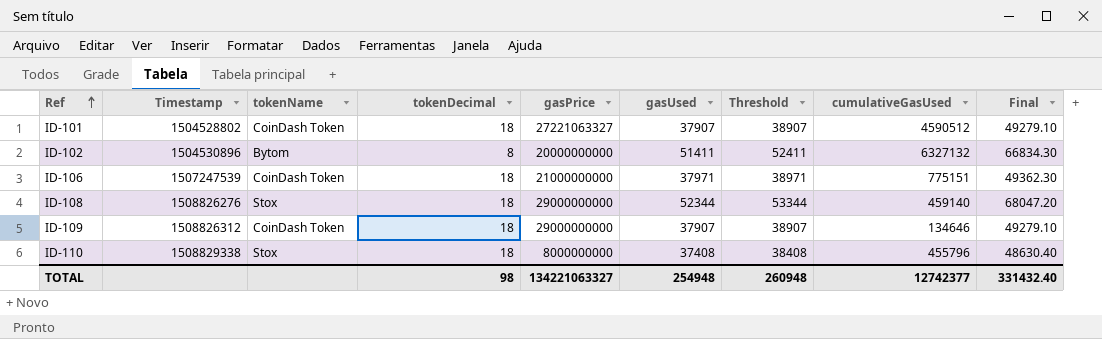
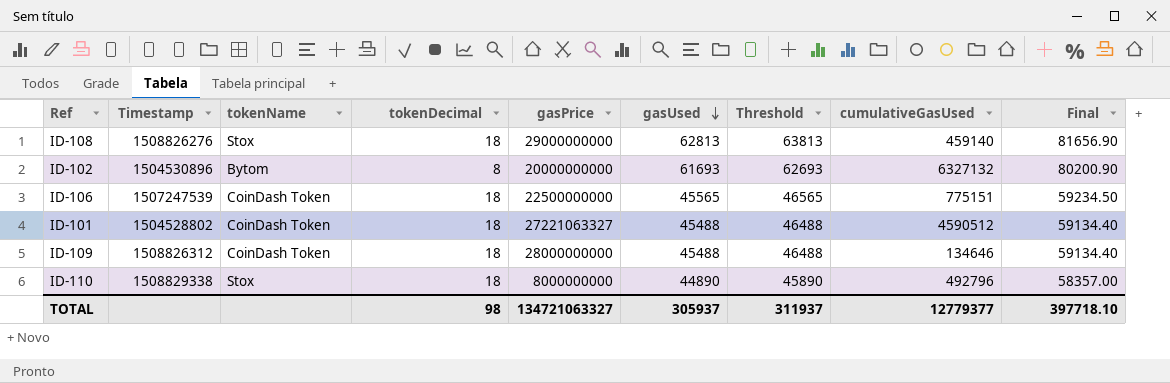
row order: Ref ascending -> gasUsed descending
ID-108 | gasUsed: 52344 -> 62813
ID-108 | Threshold: 53344 -> 63813
ID-108 | Final: 68047.20 -> 81656.90
ID-102 | gasUsed: 51411 -> 61693
ID-102 | Threshold: 52411 -> 62693
ID-102 | Final: 66834.30 -> 80200.90
ID-106 | gasPrice: 21000000000 -> 22500000000
ID-106 | gasUsed: 37971 -> 45565
ID-106 | Threshold: 38971 -> 46565
ID-106 | Final: 49362.30 -> 59234.50
ID-101 | gasUsed: 37907 -> 45488
ID-101 | Threshold: 38907 -> 46488
ID-101 | Final: 49279.10 -> 59134.40
ID-109 | gasPrice: 29000000000 -> 28000000000
ID-109 | gasUsed: 37907 -> 45488
ID-109 | Threshold: 38907 -> 46488
ID-109 | Final: 49279.10 -> 59134.40
ID-110 | gasUsed: 37408 -> 44890
ID-110 | Threshold: 38408 -> 45890
ID-110 | cumulativeGasUsed: 455796 -> 492796
ID-110 | Final: 48630.40 -> 58357.00
TOTAL | gasPrice: 134221063327 -> 134721063327
TOTAL | gasUsed: 254948 -> 305937
TOTAL | Threshold: 260948 -> 311937
TOTAL | cumulativeGasUsed: 12742377 -> 12779377
TOTAL | Final: 331432.40 -> 397718.10

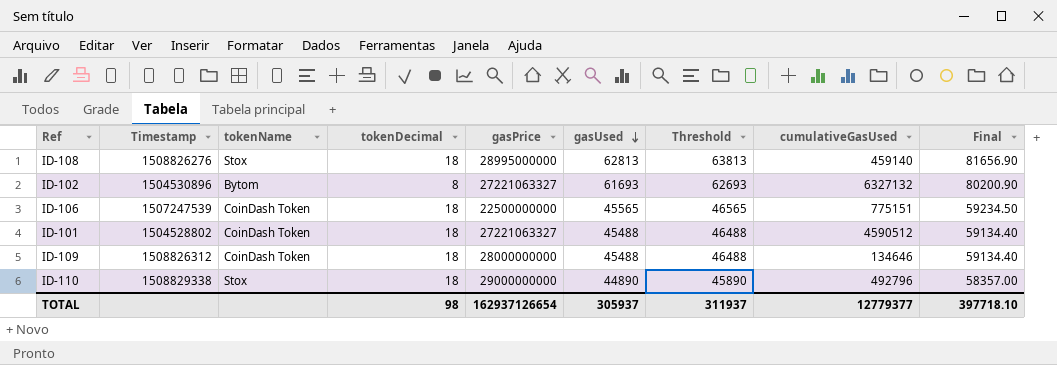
ID-108 | gasPrice: 29000000000 -> 28995000000
ID-102 | gasPrice: 20000000000 -> 27221063327
ID-110 | gasPrice: 8000000000 -> 29000000000
TOTAL | gasPrice: 134721063327 -> 162937126654

